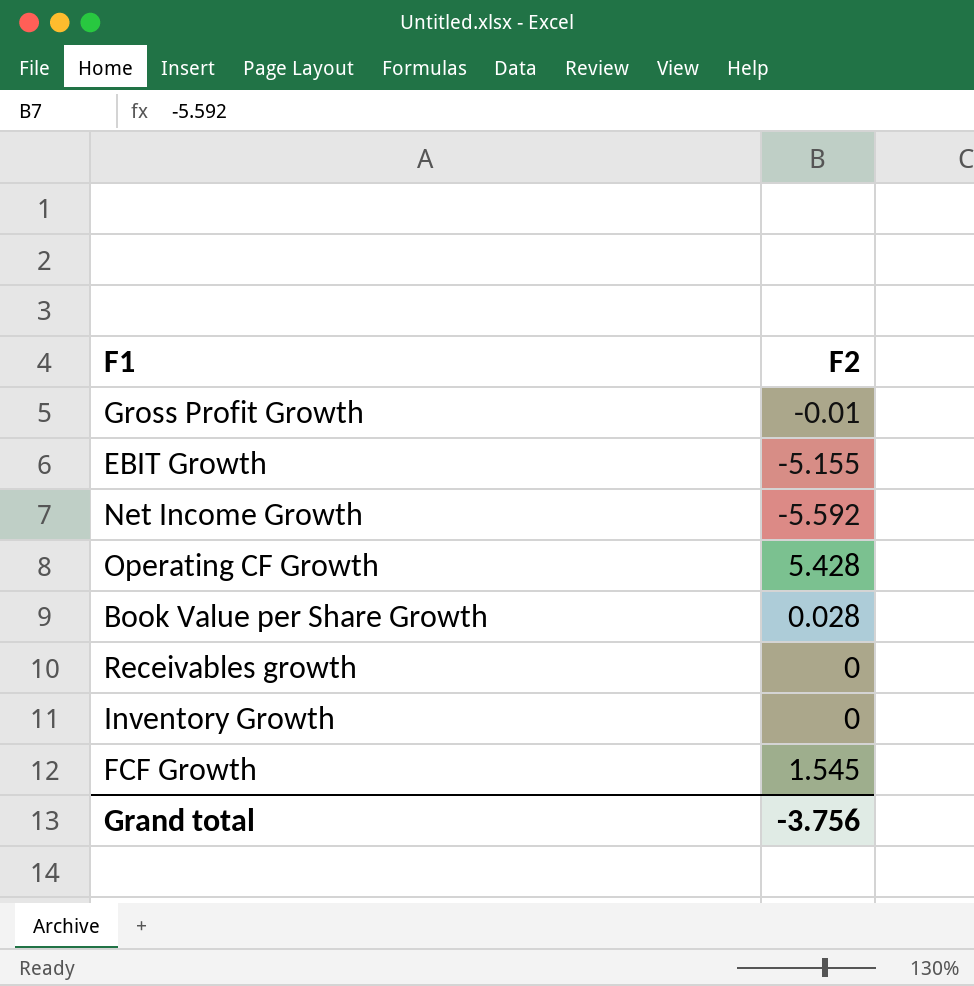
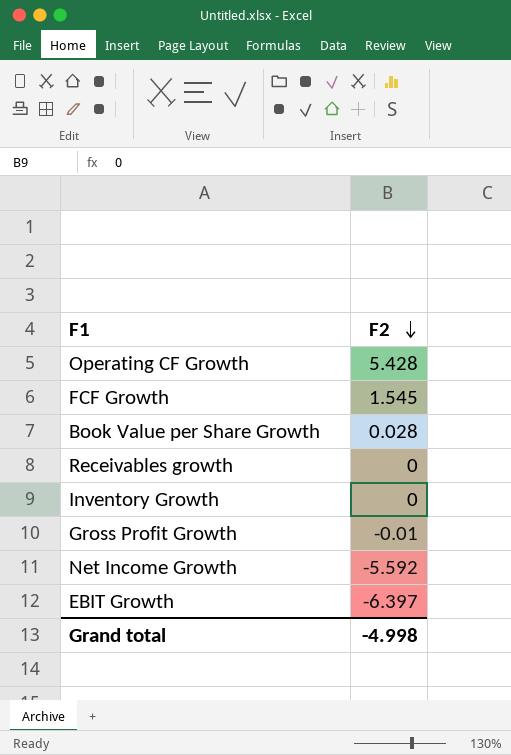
row order: none -> F2 descending
EBIT Growth | F2: -5.155 -> -6.397
Grand total | F2: -3.756 -> -4.998

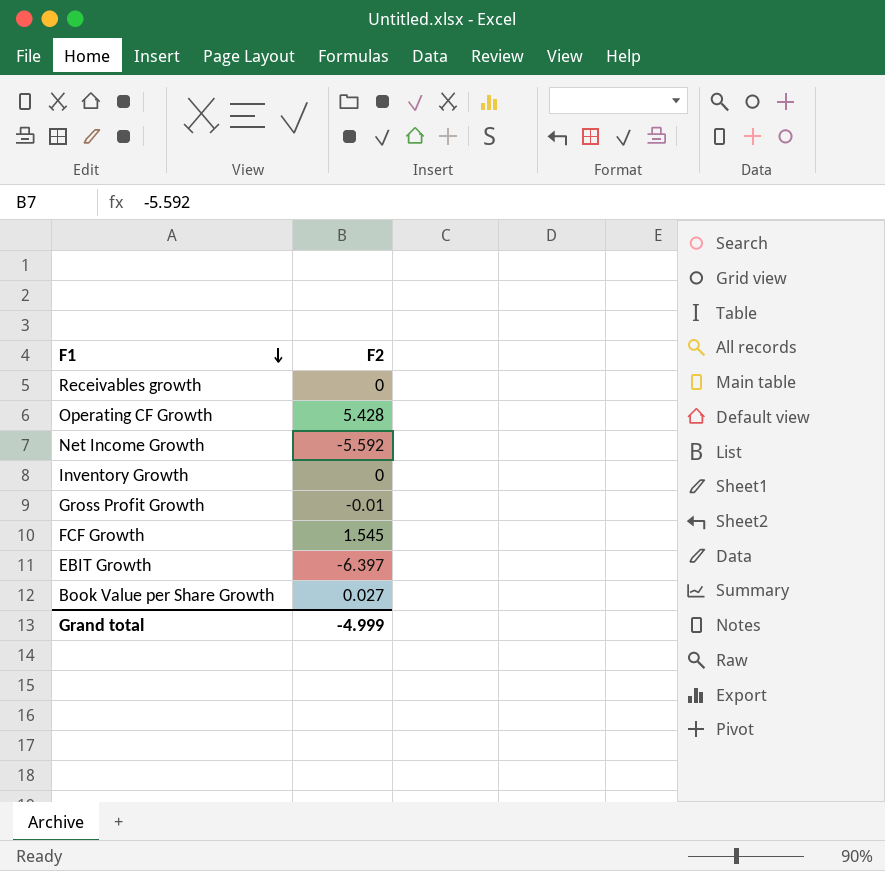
row order: F2 descending -> F1 descending
Book Value per Share Growth | F2: 0.028 -> 0.027
Grand total | F2: -4.998 -> -4.999

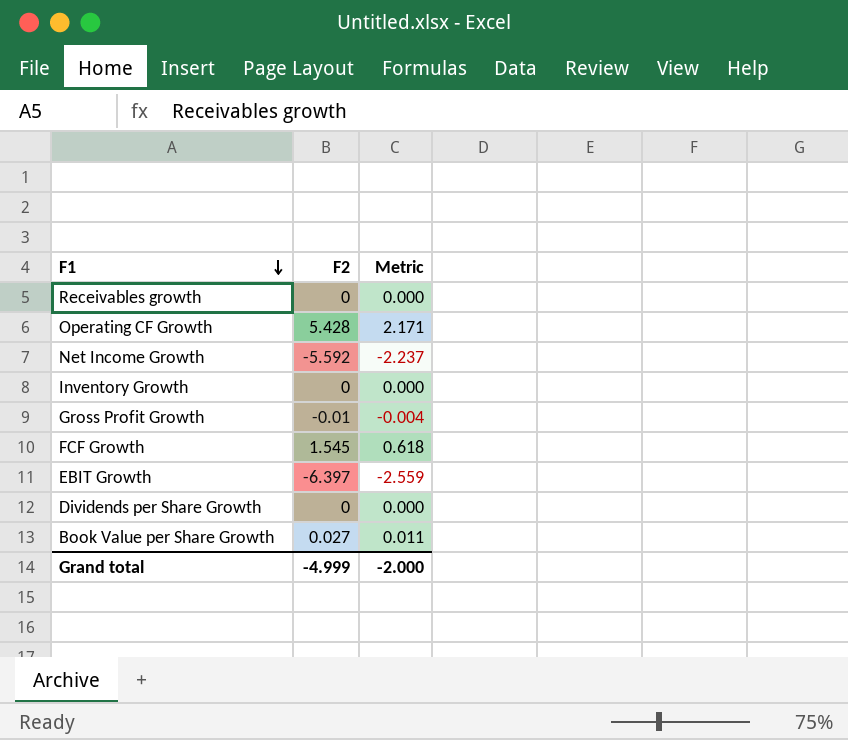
column Metric | formula: none -> [F2] * 0.4
row Dividends per Share Growth: none -> 0 | 0.000

